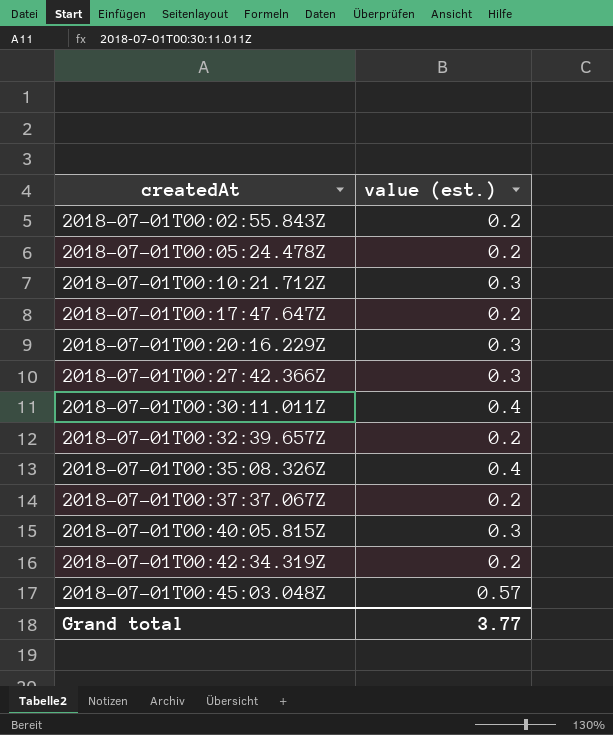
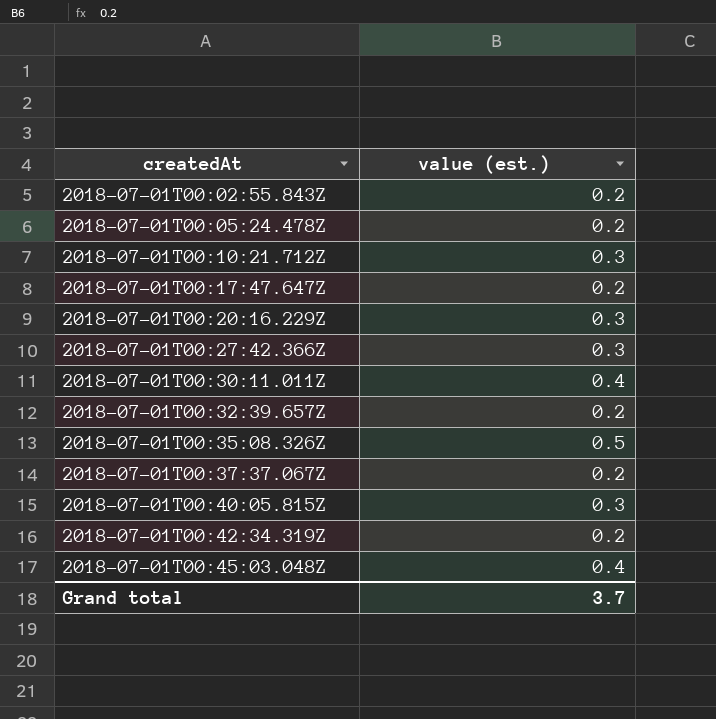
2018-07-01T00:35:08.326Z | value (est.): 0.4 -> 0.5
2018-07-01T00:45:03.048Z | value (est.): 0.57 -> 0.4
Grand total | value (est.): 3.77 -> 3.7

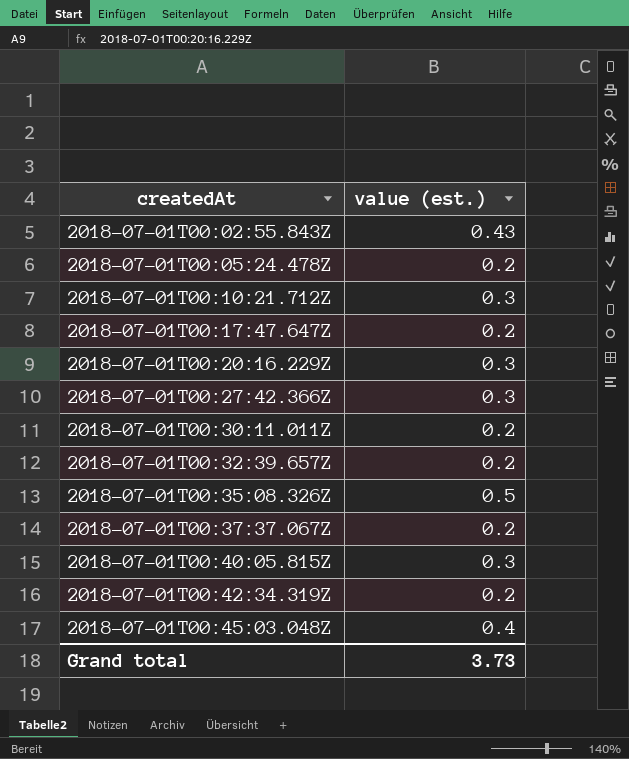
2018-07-01T00:02:55.843Z | value (est.): 0.2 -> 0.43
2018-07-01T00:30:11.011Z | value (est.): 0.4 -> 0.2
Grand total | value (est.): 3.7 -> 3.73

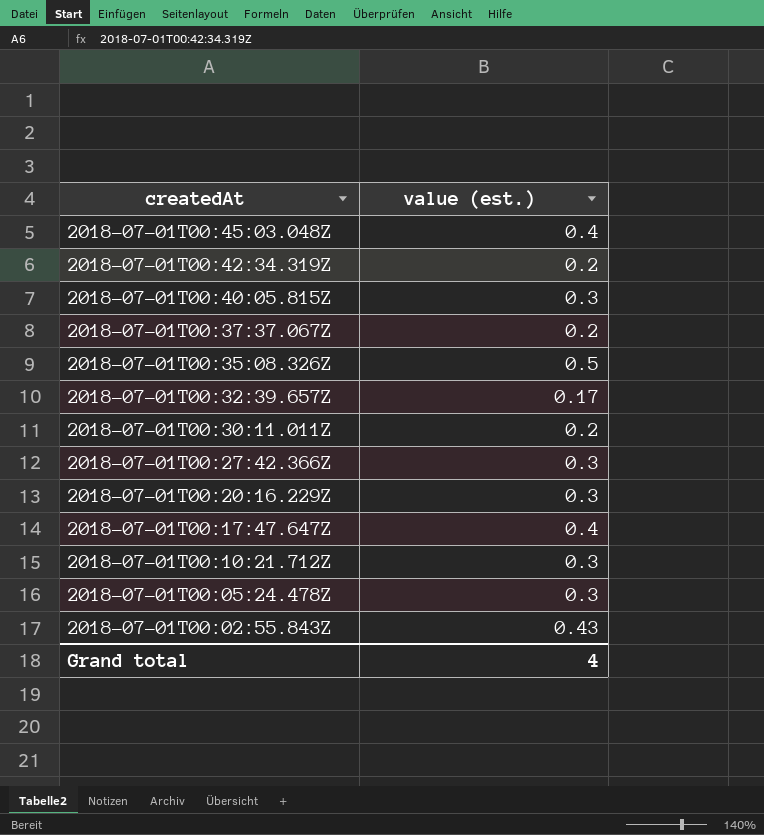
row order: createdAt ascending -> createdAt descending
2018-07-01T00:32:39.657Z | value (est.): 0.2 -> 0.17
2018-07-01T00:17:47.647Z | value (est.): 0.2 -> 0.4
2018-07-01T00:05:24.478Z | value (est.): 0.2 -> 0.3
Grand total | value (est.): 3.73 -> 4

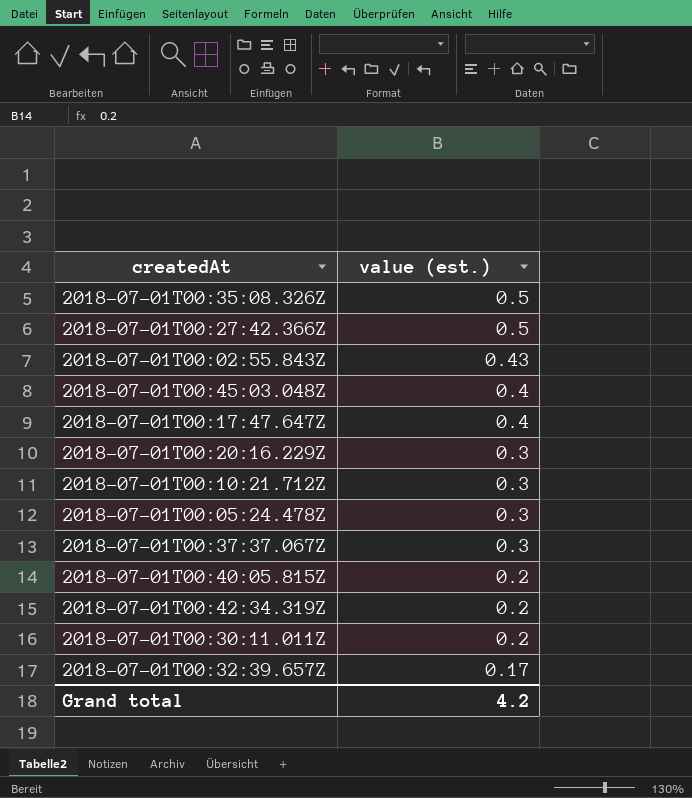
row order: createdAt descending -> value (est.) descending
2018-07-01T00:27:42.366Z | value (est.): 0.3 -> 0.5
2018-07-01T00:37:37.067Z | value (est.): 0.2 -> 0.3
2018-07-01T00:40:05.815Z | value (est.): 0.3 -> 0.2
Grand total | value (est.): 4 -> 4.2

